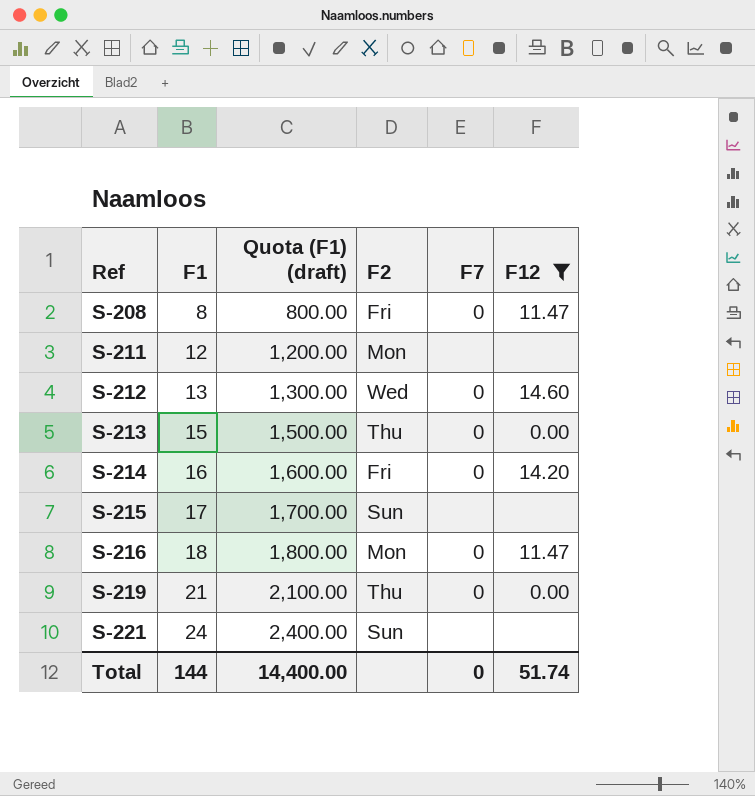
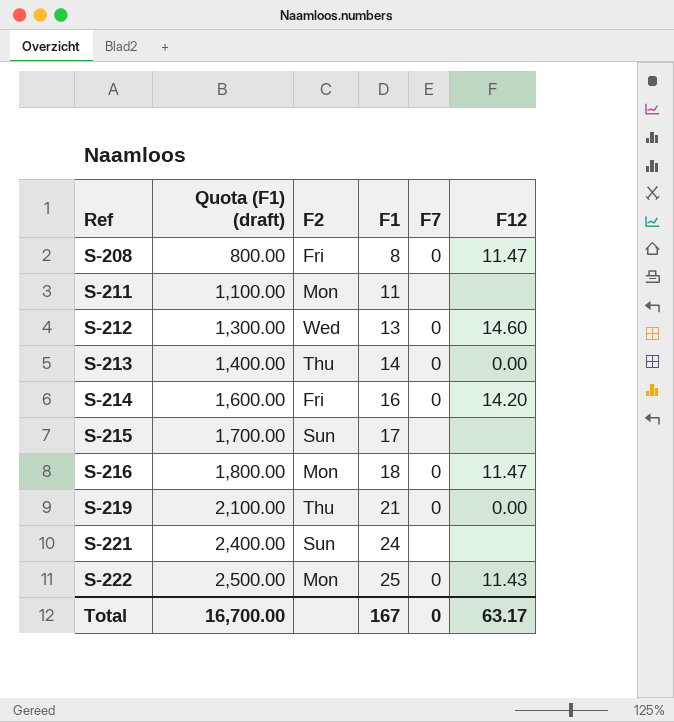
filter: F12 != 11.43 -> none
column F1 | position: 2 -> 4
S-211 | Quota (F1) (draft): 1,200.00 -> 1,100.00
S-211 | F1: 12 -> 11
S-213 | Quota (F1) (draft): 1,500.00 -> 1,400.00
S-213 | F1: 15 -> 14
Total | Quota (F1) (draft): 14,400.00 -> 16,700.00
Total | F1: 144 -> 167
Total | F12: 51.74 -> 63.17

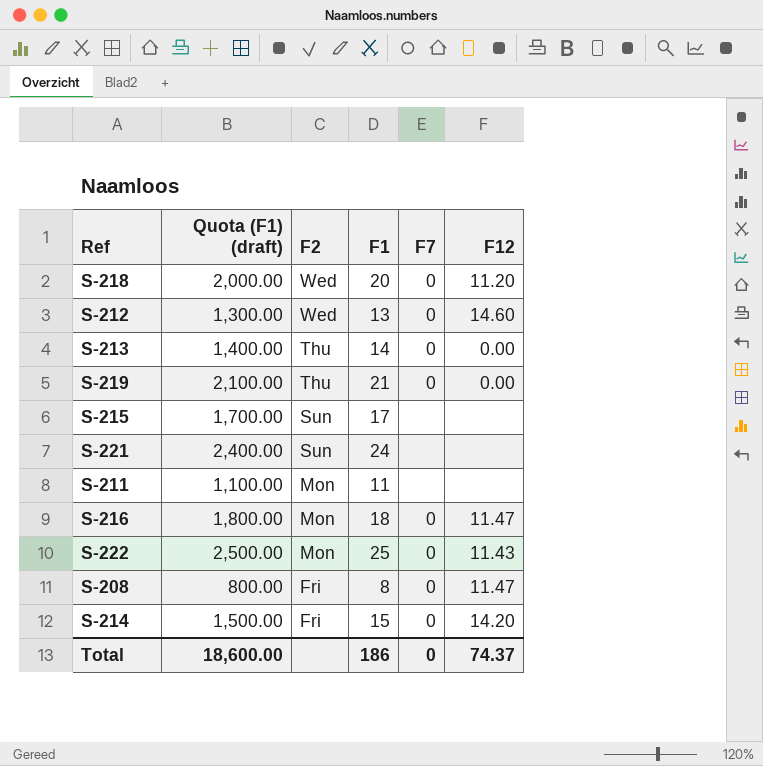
row order: Ref ascending -> F2 descending
row S-218: none -> 2,000.00 | Wed | 20 | 0 | 11.20
S-214 | Quota (F1) (draft): 1,600.00 -> 1,500.00
S-214 | F1: 16 -> 15
Total | Quota (F1) (draft): 16,700.00 -> 18,600.00
Total | F1: 167 -> 186
Total | F12: 63.17 -> 74.37

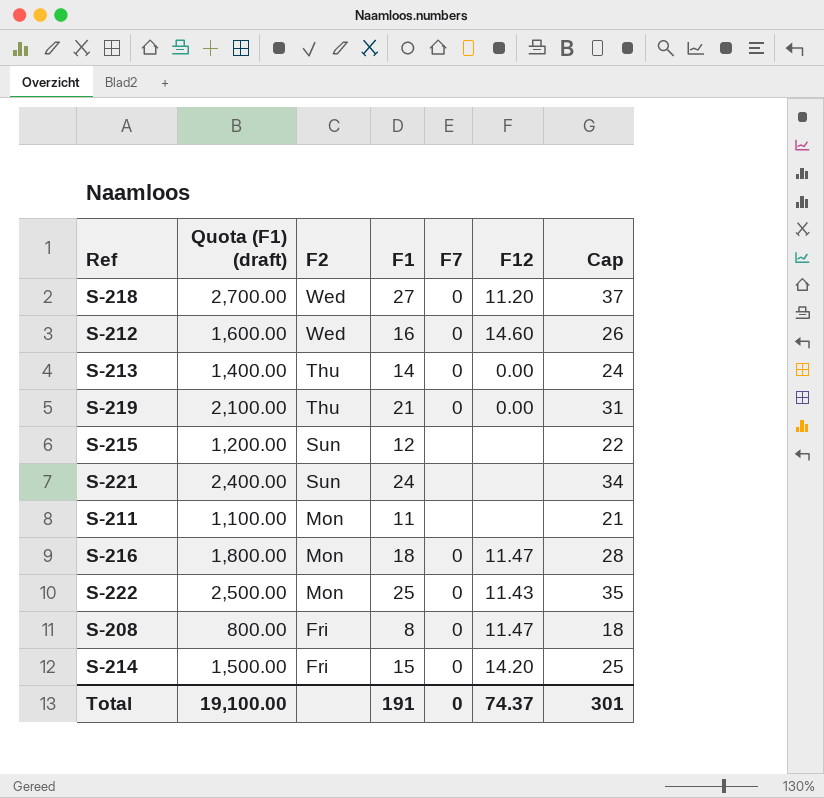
column Cap | formula: none -> [F1] + 10
S-218 | Quota (F1) (draft): 2,000.00 -> 2,700.00
S-218 | F1: 20 -> 27
S-212 | Quota (F1) (draft): 1,300.00 -> 1,600.00
S-212 | F1: 13 -> 16
S-215 | Quota (F1) (draft): 1,700.00 -> 1,200.00
S-215 | F1: 17 -> 12
Total | Quota (F1) (draft): 18,600.00 -> 19,100.00
Total | F1: 186 -> 191

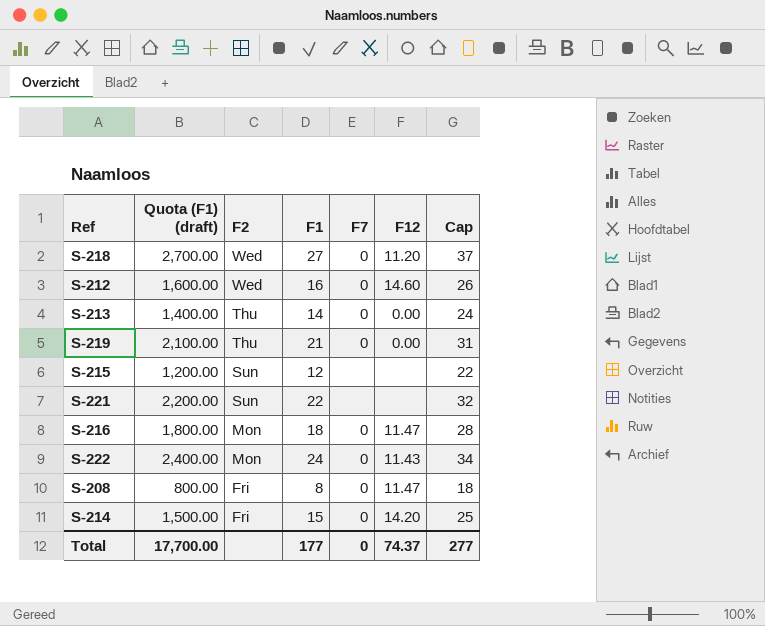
row S-211: 1,100.00 | Mon | 11 | none | none | 21 -> none
S-221 | Quota (F1) (draft): 2,400.00 -> 2,200.00
S-221 | F1: 24 -> 22
S-221 | Cap: 34 -> 32
S-222 | Quota (F1) (draft): 2,500.00 -> 2,400.00
S-222 | F1: 25 -> 24
S-222 | Cap: 35 -> 34
Total | Quota (F1) (draft): 19,100.00 -> 17,700.00
Total | F1: 191 -> 177
Total | Cap: 301 -> 277

